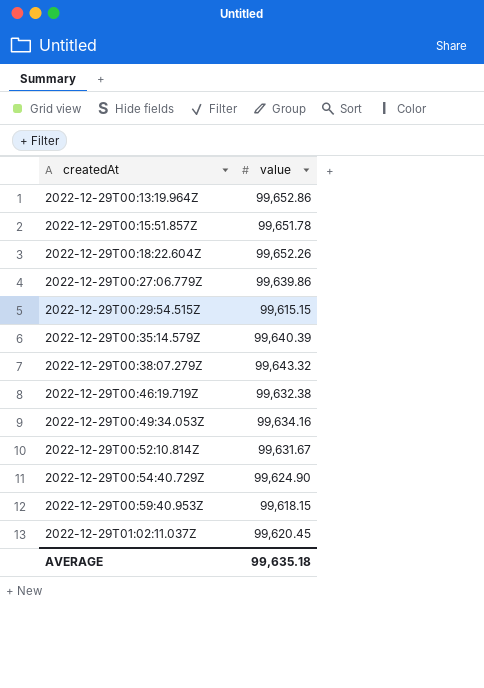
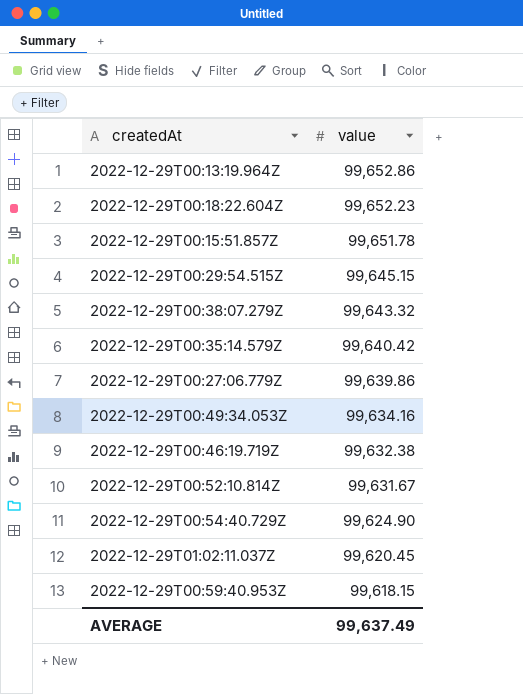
row order: createdAt ascending -> value descending
2022-12-29T00:18:22.604Z | value: 99,652.26 -> 99,652.23
2022-12-29T00:29:54.515Z | value: 99,615.15 -> 99,645.15
2022-12-29T00:35:14.579Z | value: 99,640.39 -> 99,640.42
AVERAGE | value: 99,635.18 -> 99,637.49

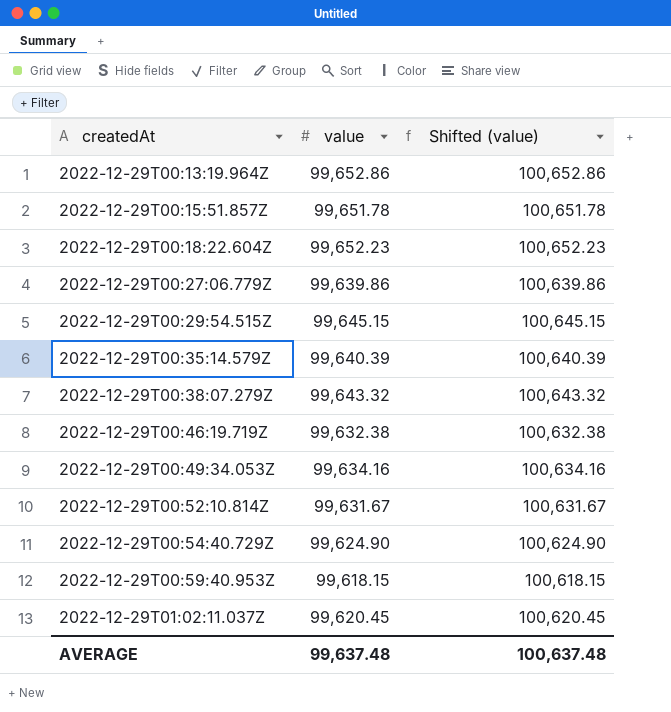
row order: value descending -> createdAt ascending
column Shifted (value) | formula: none -> [value] + 1000
2022-12-29T00:35:14.579Z | value: 99,640.42 -> 99,640.39
AVERAGE | value: 99,637.49 -> 99,637.48

